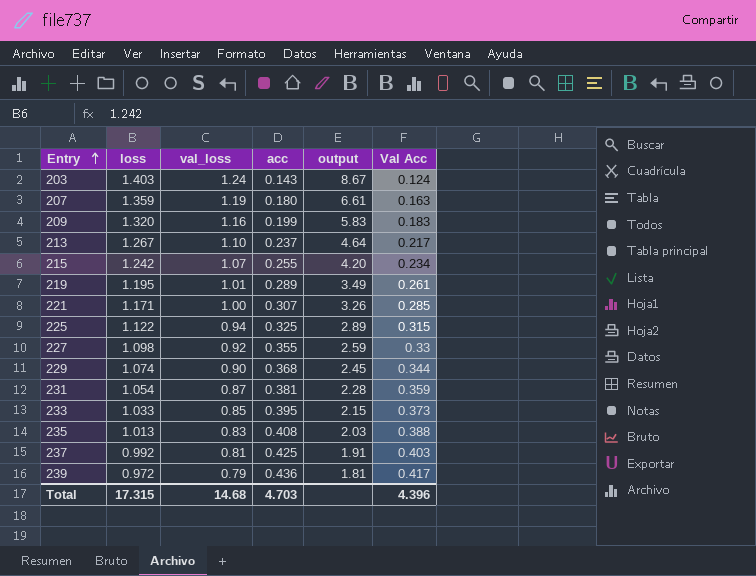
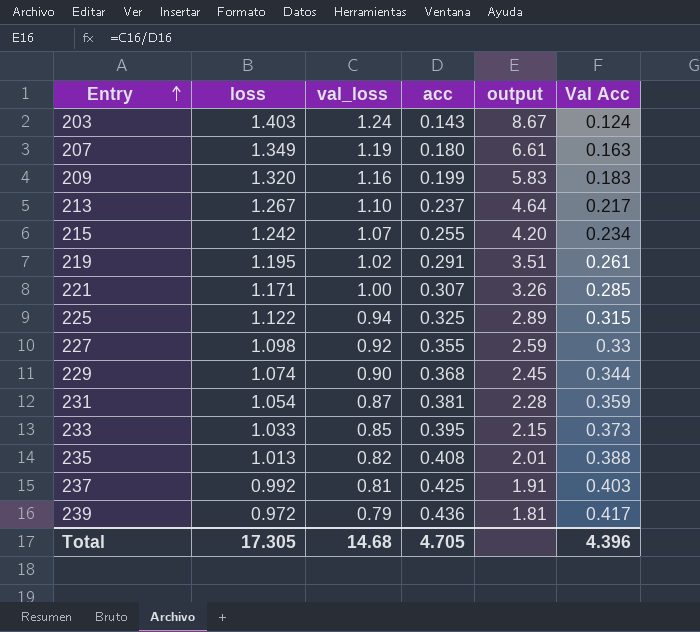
207 | loss: 1.359 -> 1.349
219 | val_loss: 1.01 -> 1.02
219 | acc: 0.289 -> 0.291
219 | output: 3.49 -> 3.51
235 | val_loss: 0.83 -> 0.82
235 | output: 2.03 -> 2.01
Total | loss: 17.315 -> 17.305
Total | acc: 4.703 -> 4.705

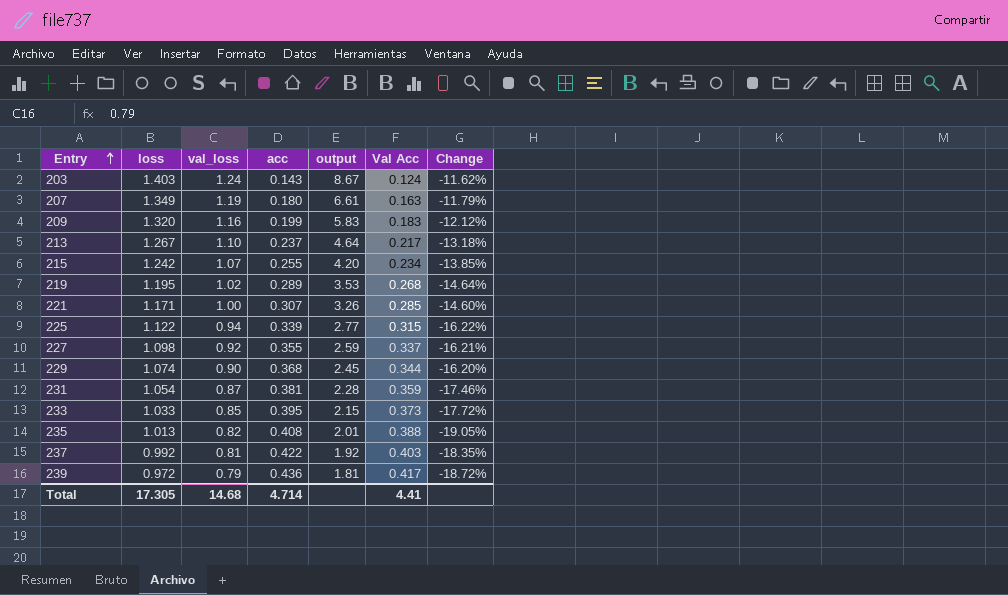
column Change | formula: none -> ([val_loss] - [loss]) / [loss]
219 | acc: 0.291 -> 0.289
219 | output: 3.51 -> 3.53
219 | Val Acc: 0.261 -> 0.268
225 | acc: 0.325 -> 0.339
225 | output: 2.89 -> 2.77
227 | Val Acc: 0.33 -> 0.337
237 | acc: 0.425 -> 0.422
237 | output: 1.91 -> 1.92
Total | acc: 4.705 -> 4.714
Total | Val Acc: 4.396 -> 4.41

